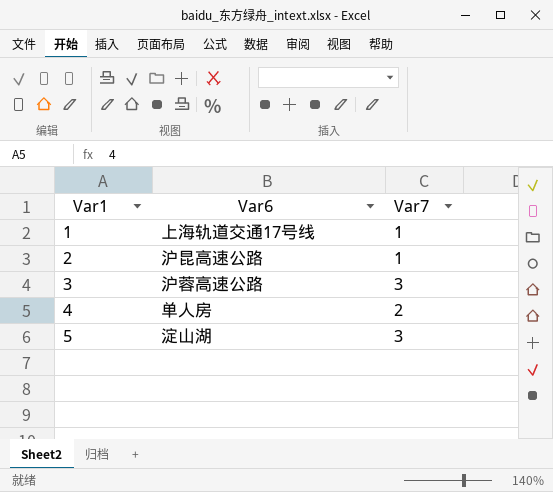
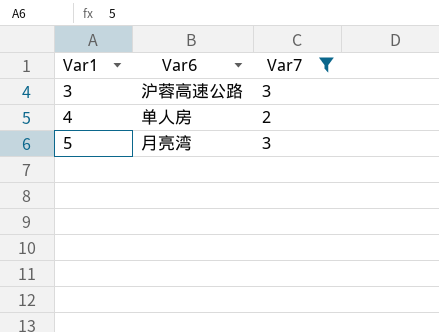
filter: none -> Var7 != 1
5 | Var6: 淀山湖 -> 月亮湾

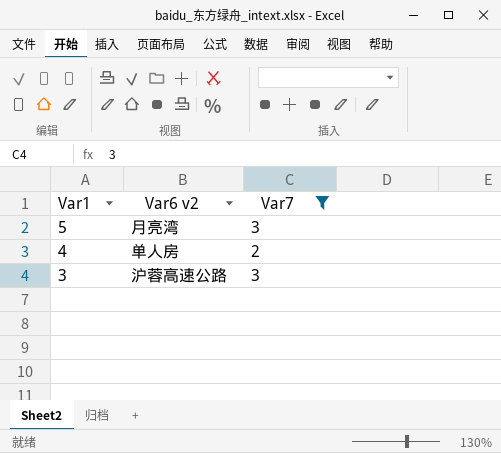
row order: Var1 ascending -> Var1 descending
column name: Var6 -> Var6 v2

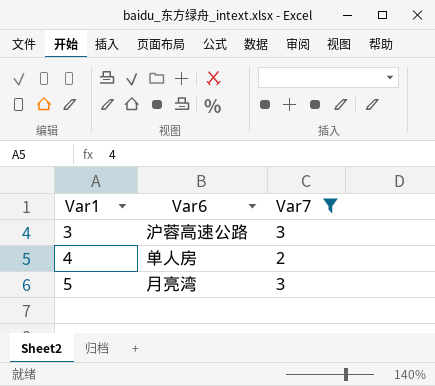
row order: Var1 descending -> Var1 ascending
column name: Var6 v2 -> Var6

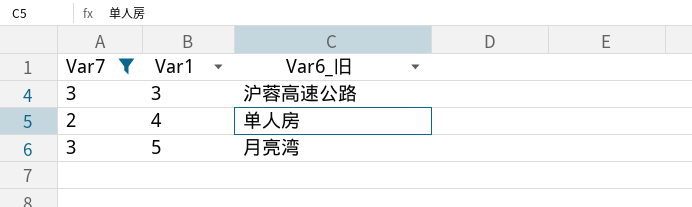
column Var7 | position: 3 -> 1
column name: Var6 -> Var6_旧

